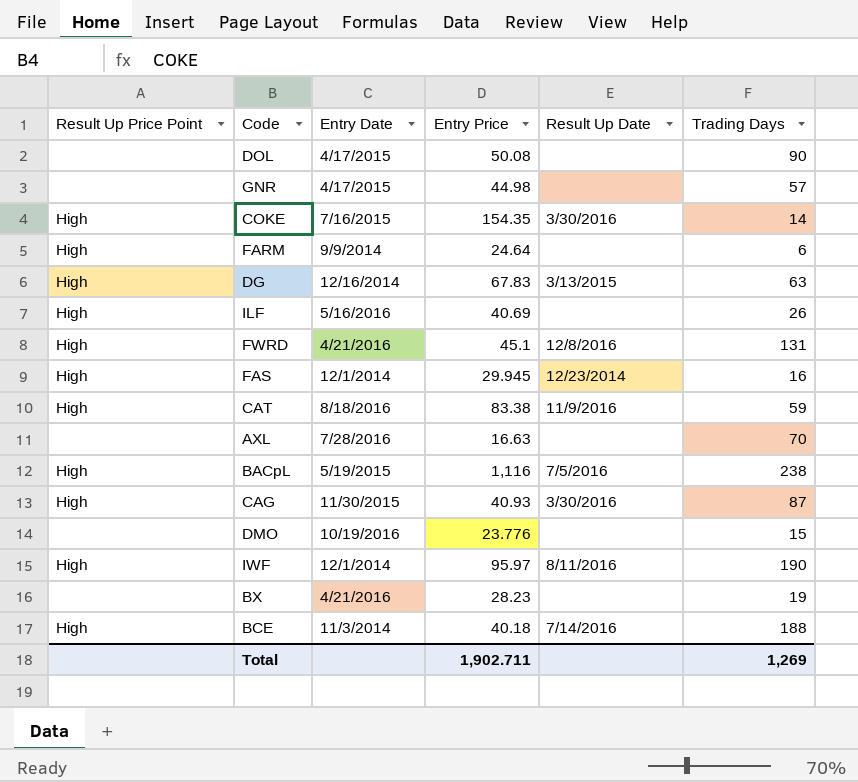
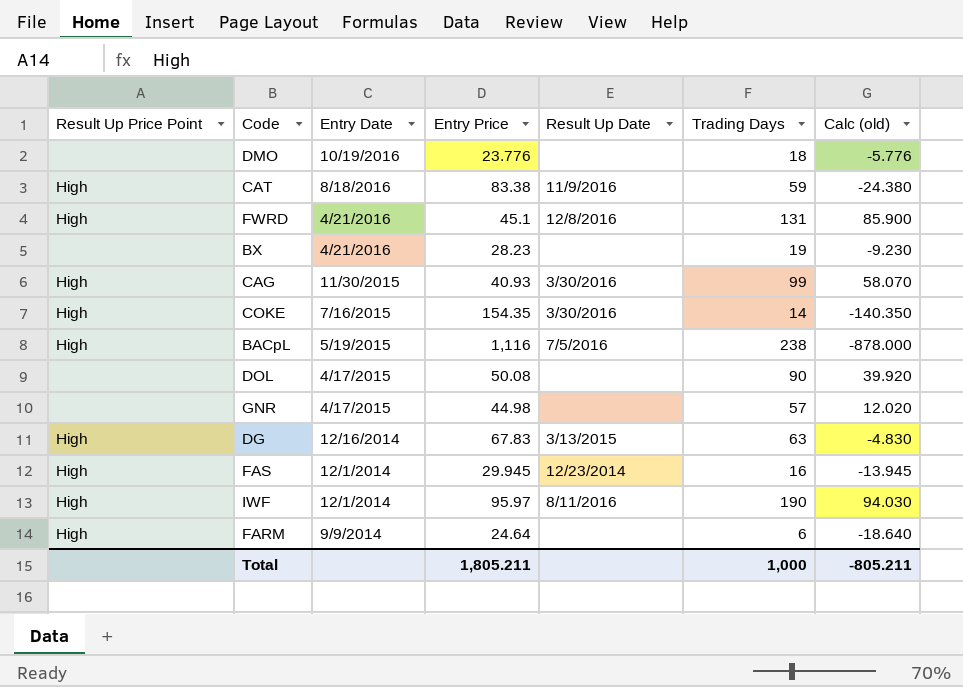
row order: none -> Entry Date descending
column Calc (old) | formula: none -> [Trading Days] - [Entry Price]
row ILF: High | 5/16/2016 | 40.69 | none | 26 -> none
row AXL: none | 7/28/2016 | 16.63 | none | 70 -> none
row BCE: High | 11/3/2014 | 40.18 | 7/14/2016 | 188 -> none
DMO | Trading Days: 15 -> 18
CAG | Trading Days: 87 -> 99
Total | Entry Price: 1,902.711 -> 1,805.211
Total | Trading Days: 1,269 -> 1,000

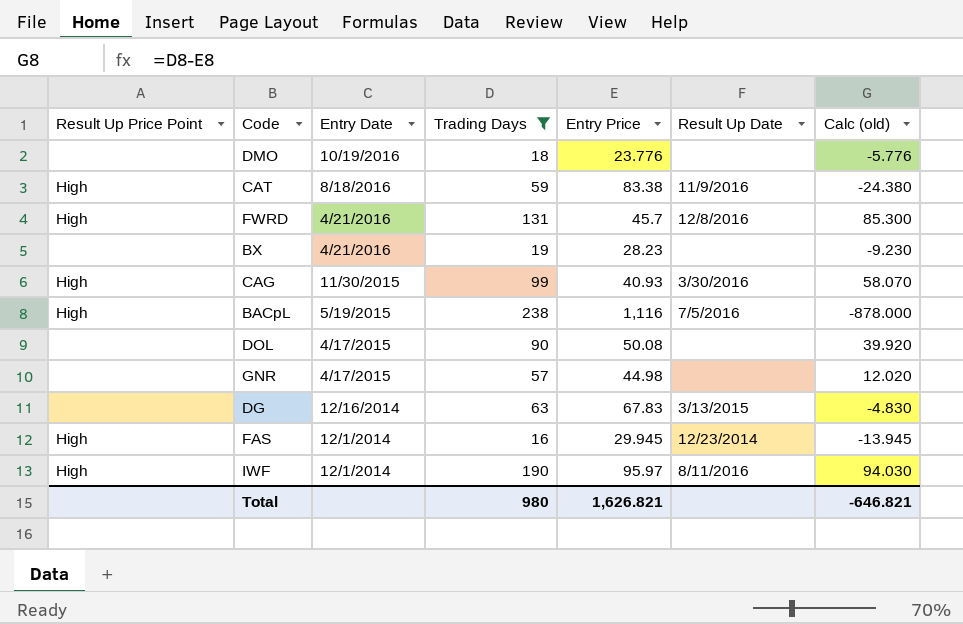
filter: none -> Trading Days >= 16
column Trading Days | position: 6 -> 4
FWRD | Entry Price: 45.1 -> 45.7
FWRD | Calc (old): 85.900 -> 85.300
DG | Result Up Price Point: High -> none
Total | Trading Days: 1,000 -> 980
Total | Entry Price: 1,805.211 -> 1,626.821
Total | Calc (old): -805.211 -> -646.821

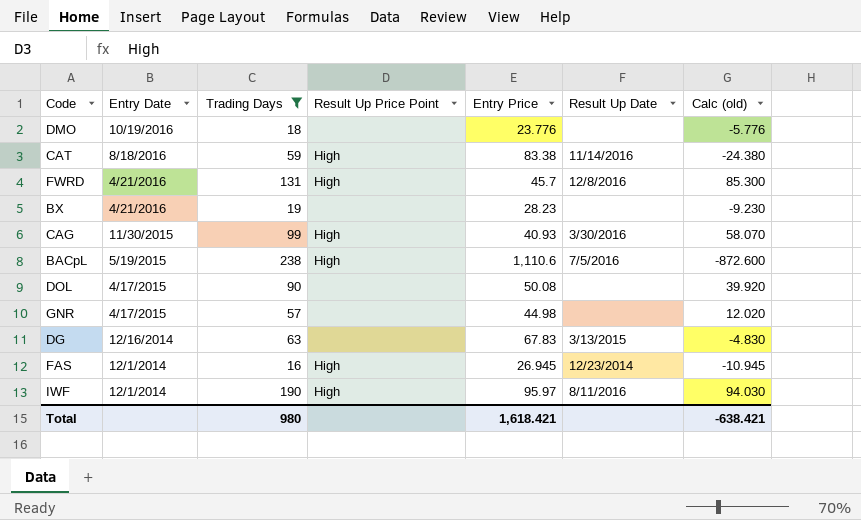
column Result Up Price Point | position: 1 -> 4
CAT | Result Up Date: 11/9/2016 -> 11/14/2016
BACpL | Entry Price: 1,116 -> 1,110.6
BACpL | Calc (old): -878.000 -> -872.600
FAS | Entry Price: 29.945 -> 26.945
FAS | Calc (old): -13.945 -> -10.945
Total | Entry Price: 1,626.821 -> 1,618.421
Total | Calc (old): -646.821 -> -638.421

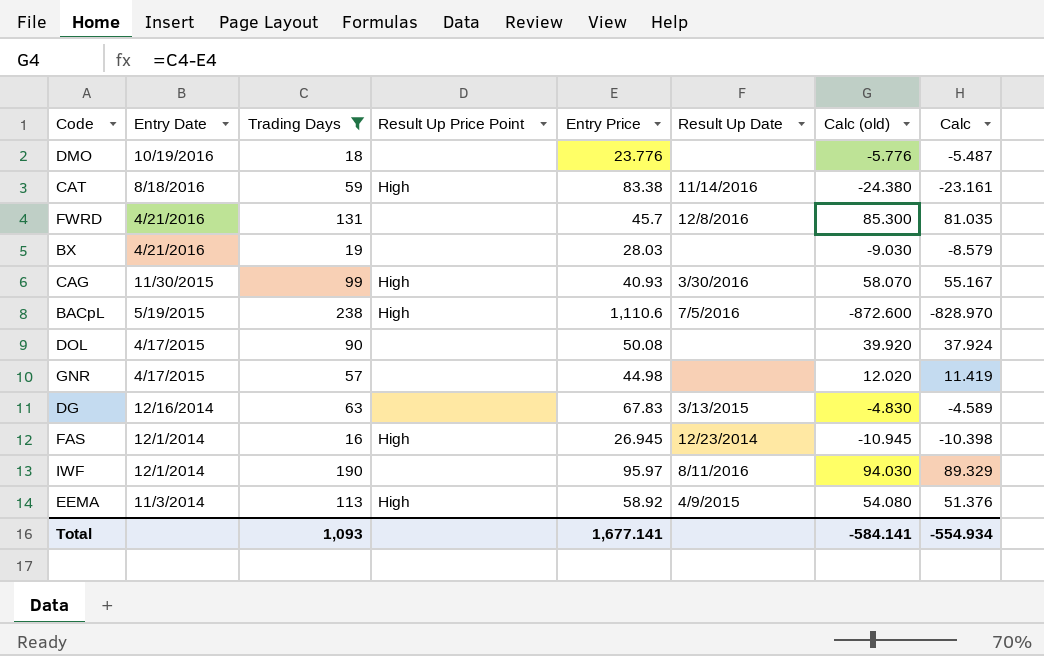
column Calc | formula: none -> [Calc (old)] * 0.95
FWRD | Result Up Price Point: High -> none
BX | Entry Price: 28.23 -> 28.03
BX | Calc (old): -9.230 -> -9.030
IWF | Result Up Price Point: High -> none
row EEMA: none -> 11/3/2014 | 113 | High | 58.92 | 4/9/2015 | 54.080 | 51.376
Total | Trading Days: 980 -> 1,093
Total | Entry Price: 1,618.421 -> 1,677.141
Total | Calc (old): -638.421 -> -584.141

